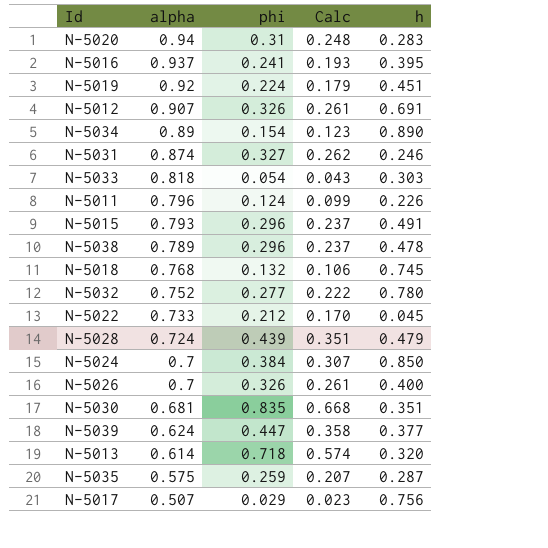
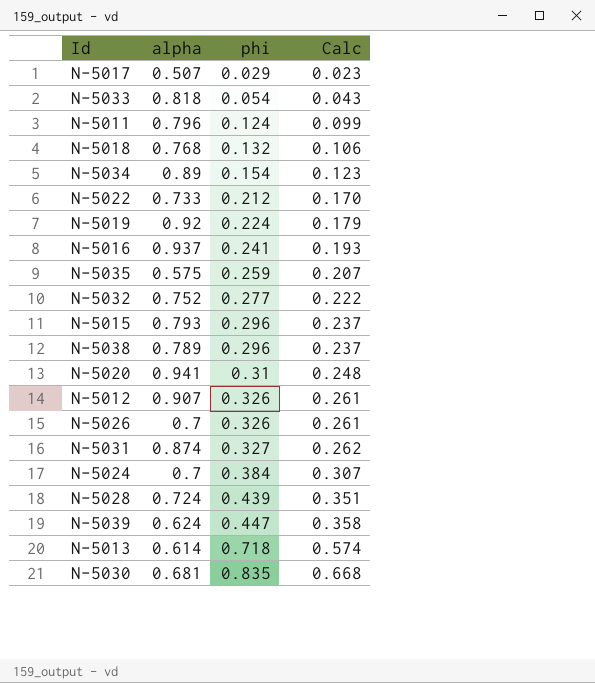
row order: alpha descending -> phi ascending
column h | position: 5 -> none
N-5020 | alpha: 0.94 -> 0.941

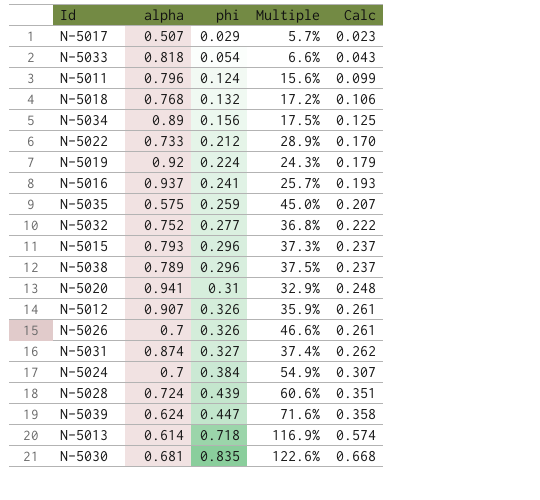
column Multiple | formula: none -> [phi] / [alpha]
N-5034 | phi: 0.154 -> 0.156
N-5034 | Calc: 0.123 -> 0.125

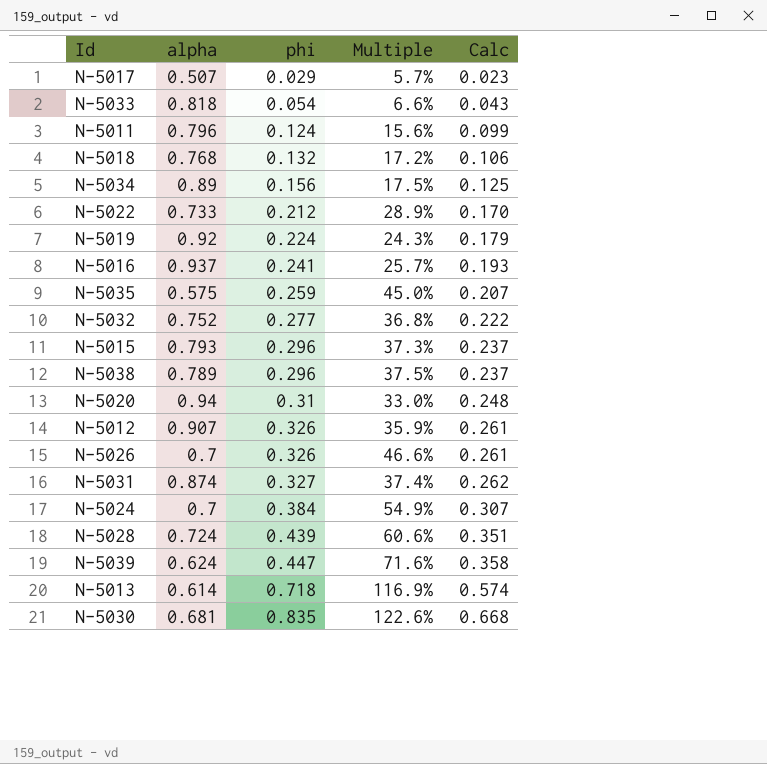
N-5020 | alpha: 0.941 -> 0.94
N-5020 | Multiple: 32.9% -> 33.0%

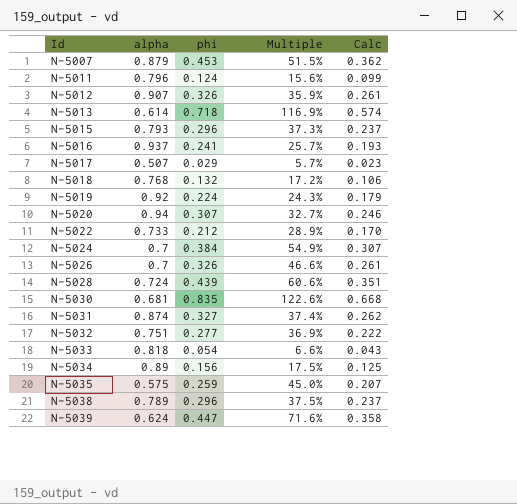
row order: phi ascending -> Id ascending
row N-5007: none -> 0.879 | 0.453 | 51.5% | 0.362
N-5020 | phi: 0.31 -> 0.307
N-5020 | Multiple: 33.0% -> 32.7%
N-5020 | Calc: 0.248 -> 0.246
N-5032 | alpha: 0.752 -> 0.751
N-5032 | Multiple: 36.8% -> 36.9%

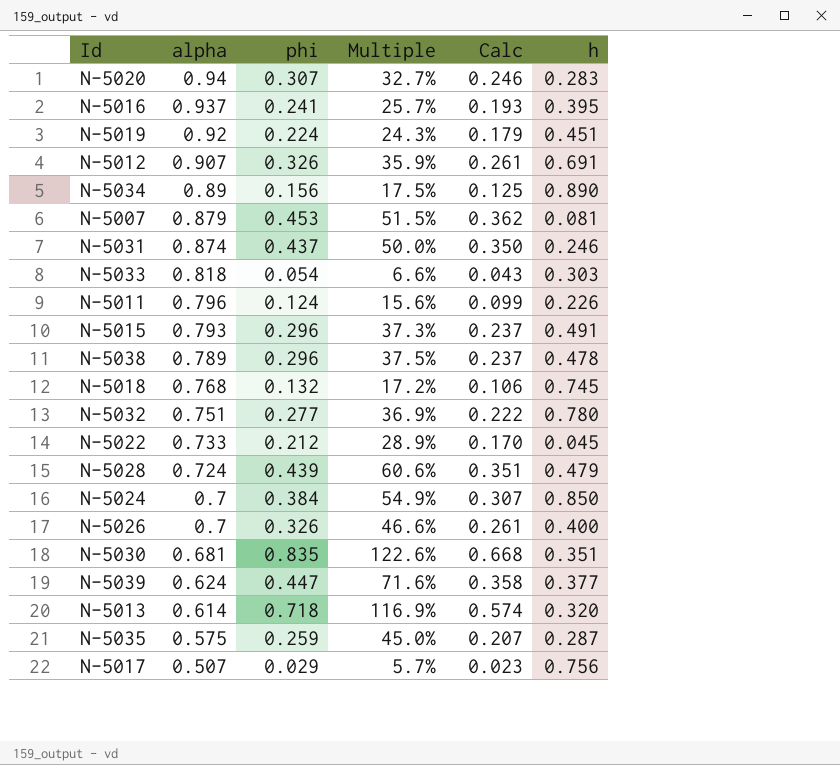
row order: Id ascending -> alpha descending
column h | position: none -> 6
N-5031 | phi: 0.327 -> 0.437
N-5031 | Multiple: 37.4% -> 50.0%
N-5031 | Calc: 0.262 -> 0.350

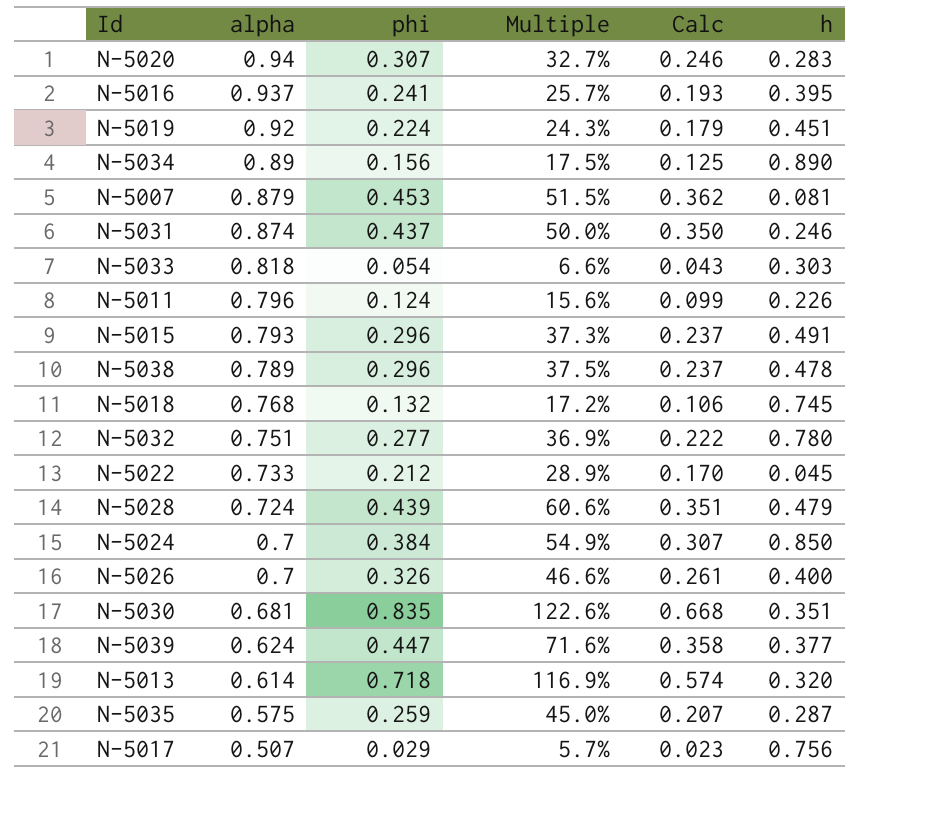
row N-5012: 0.907 | 0.326 | 35.9% | 0.261 | 0.691 -> none

